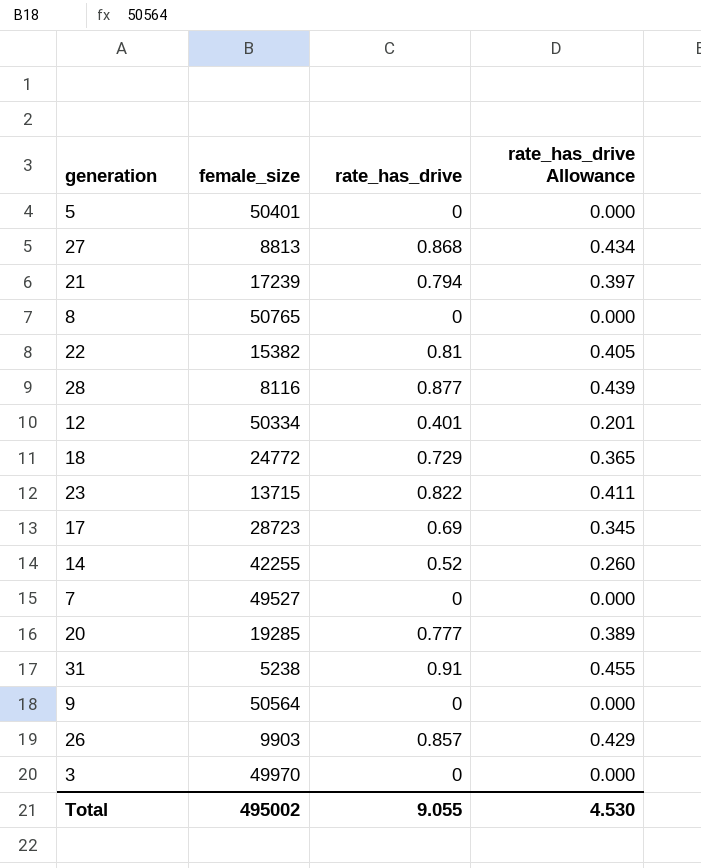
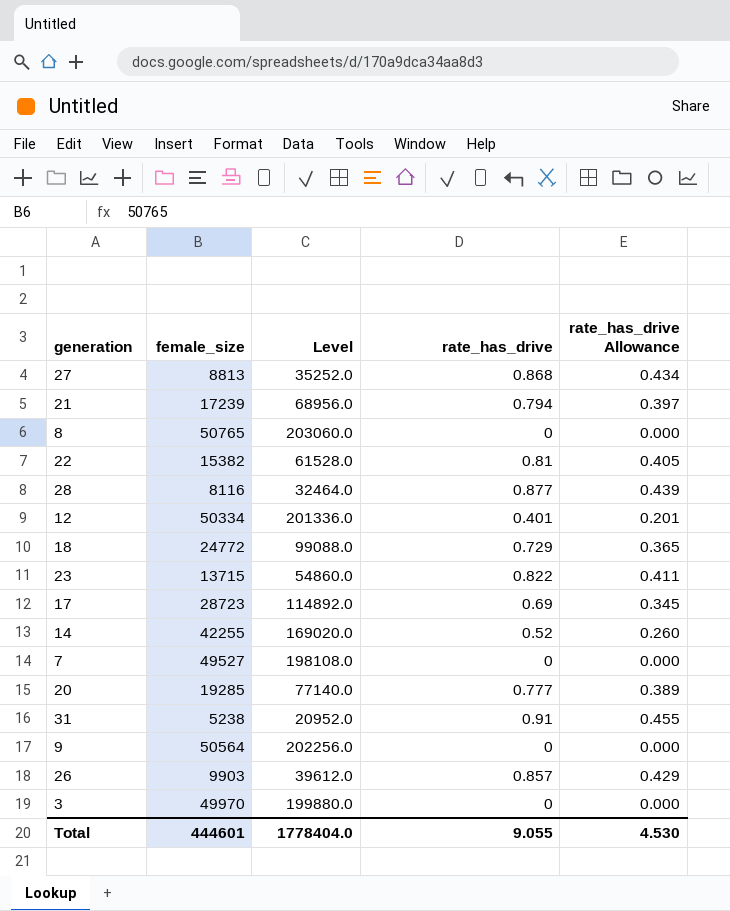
column Level | formula: none -> [female_size] * 4
row 5: 50401 | 0 | 0.000 -> none
Total | female_size: 495002 -> 444601

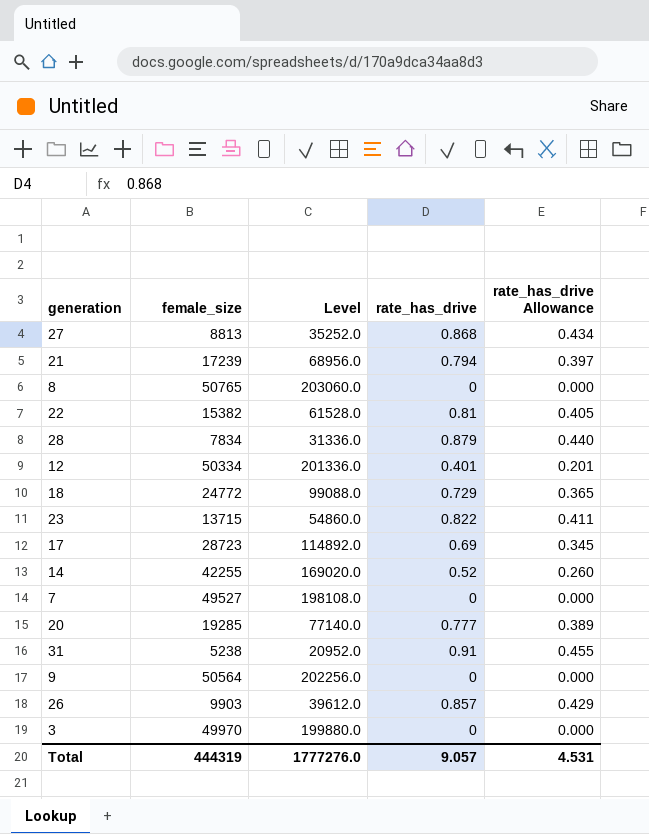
28 | female_size: 8116 -> 7834
28 | Level: 32464.0 -> 31336.0
28 | rate_has_drive: 0.877 -> 0.879
28 | rate_has_drive Allowance: 0.439 -> 0.440
Total | female_size: 444601 -> 444319
Total | Level: 1778404.0 -> 1777276.0
Total | rate_has_drive: 9.055 -> 9.057
Total | rate_has_drive Allowance: 4.530 -> 4.531

